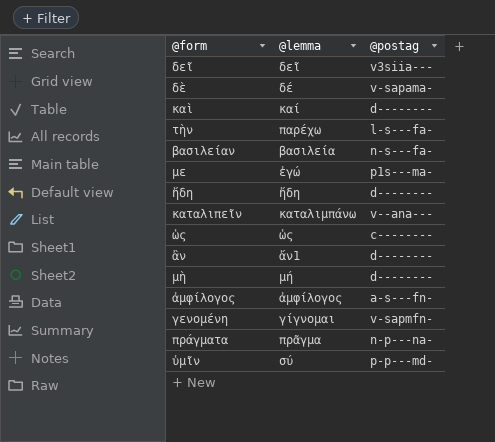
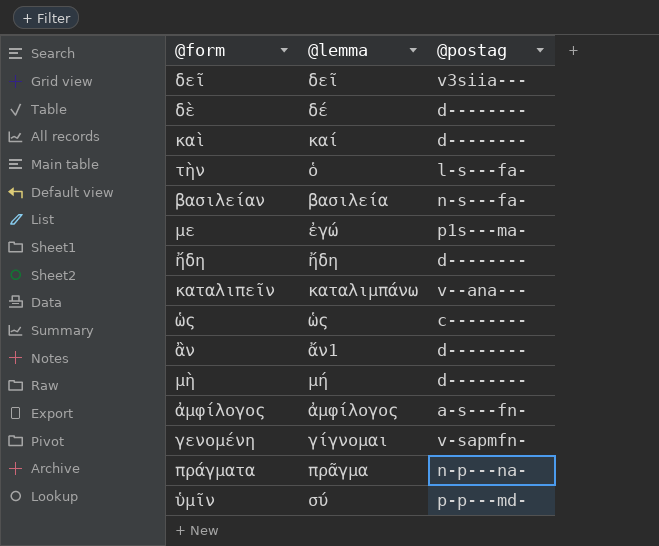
δὲ | @postag: v-sapama- -> d--------
τὴν | @lemma: παρέχω -> ὁ

